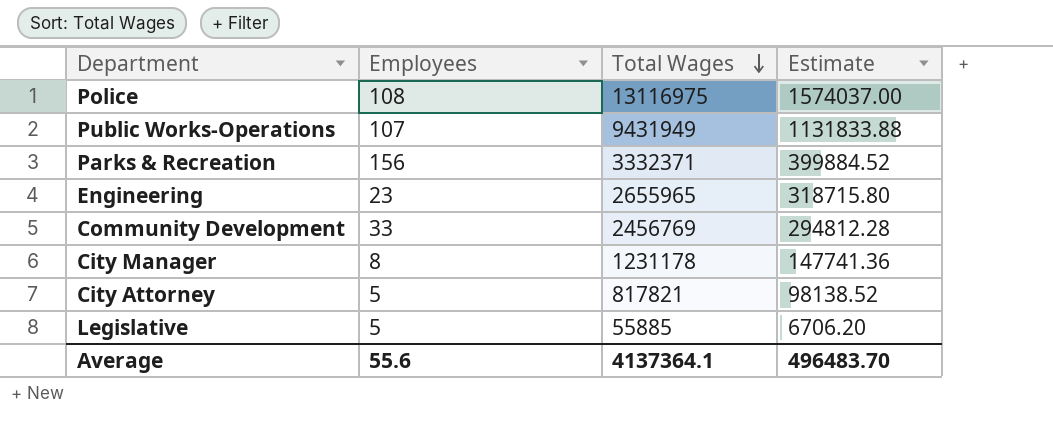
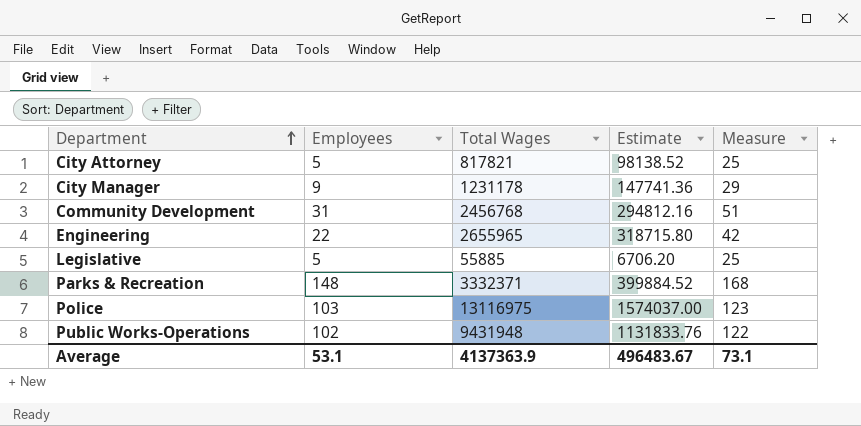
row order: Total Wages descending -> Department ascending
column Measure | formula: none -> [Employees] + 20
City Manager | Employees: 8 -> 9
Community Development | Employees: 33 -> 31
Community Development | Total Wages: 2456769 -> 2456768
Community Development | Estimate: 294812.28 -> 294812.16
Engineering | Employees: 23 -> 22
Parks & Recreation | Employees: 156 -> 148
Police | Employees: 108 -> 103
Public Works-Operations | Employees: 107 -> 102
Public Works-Operations | Total Wages: 9431949 -> 9431948
Public Works-Operations | Estimate: 1131833.88 -> 1131833.76
Average | Employees: 55.6 -> 53.1
Average | Total Wages: 4137364.1 -> 4137363.9
Average | Estimate: 496483.70 -> 496483.67

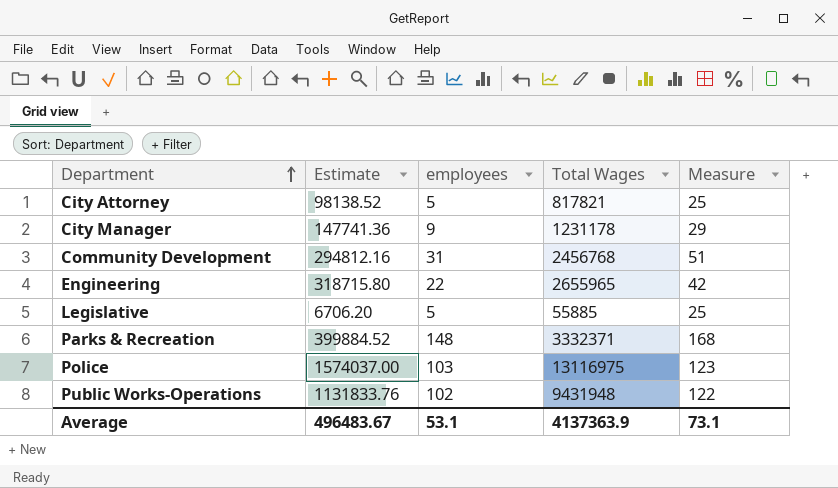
column Estimate | position: 4 -> 2
column name: Employees -> employees

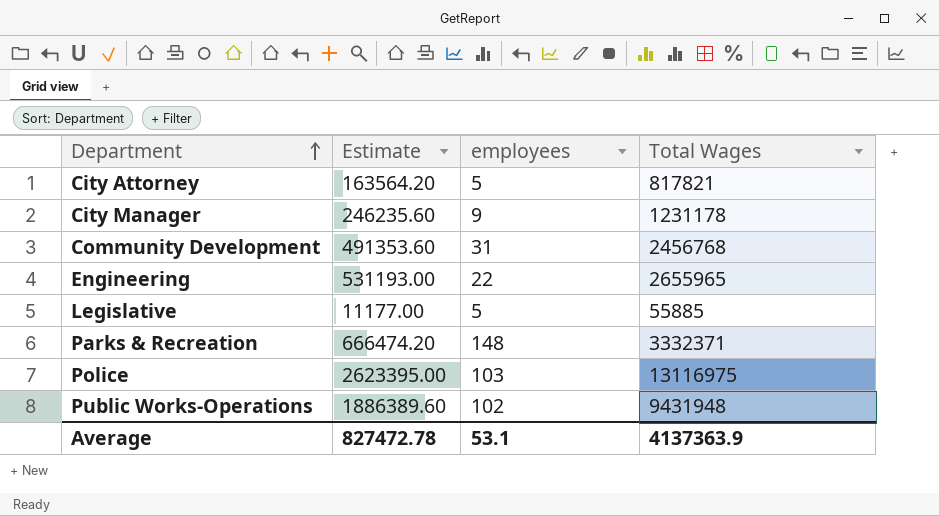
column Measure | formula: [employees] + 20 -> none
column Estimate | formula: [Total Wages] * 0.12 -> [Total Wages] * 0.2
Average | Estimate: 496483.67 -> 827472.78

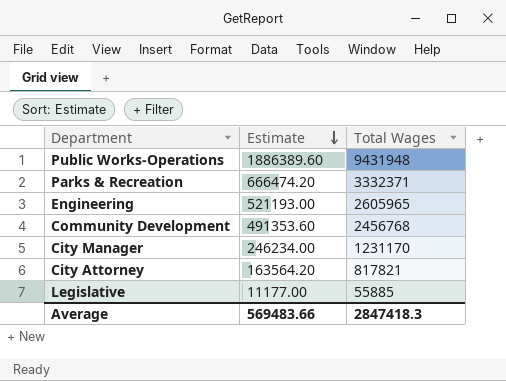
row order: Department ascending -> Estimate descending
column employees | position: 3 -> none
row Police: 2623395.00 | 103 | 13116975 -> none
Engineering | Estimate: 531193.00 -> 521193.00
Engineering | Total Wages: 2655965 -> 2605965
City Manager | Estimate: 246235.60 -> 246234.00
City Manager | Total Wages: 1231178 -> 1231170
Average | Estimate: 827472.78 -> 569483.66
Average | Total Wages: 4137363.9 -> 2847418.3

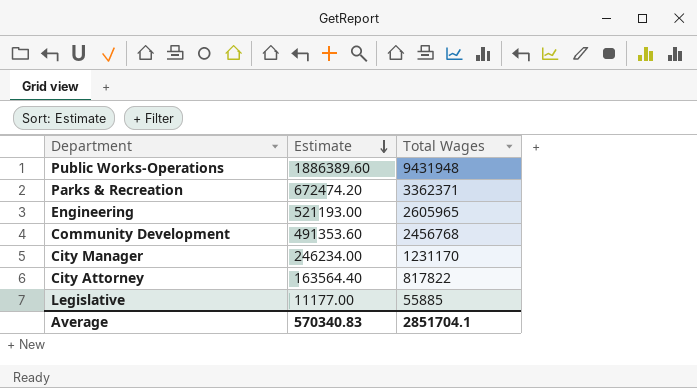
Parks & Recreation | Estimate: 666474.20 -> 672474.20
Parks & Recreation | Total Wages: 3332371 -> 3362371
City Attorney | Estimate: 163564.20 -> 163564.40
City Attorney | Total Wages: 817821 -> 817822
Average | Estimate: 569483.66 -> 570340.83
Average | Total Wages: 2847418.3 -> 2851704.1

